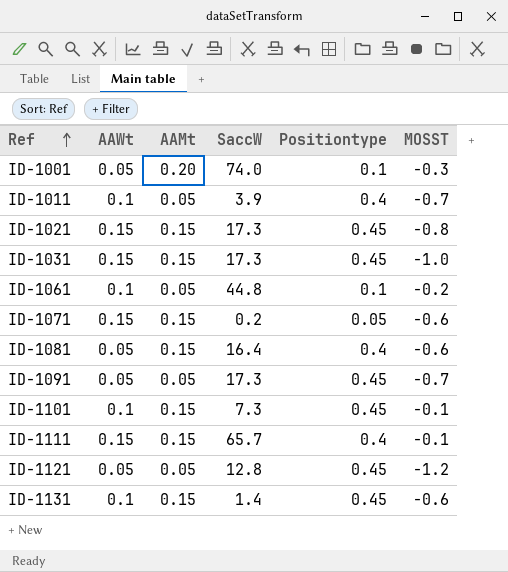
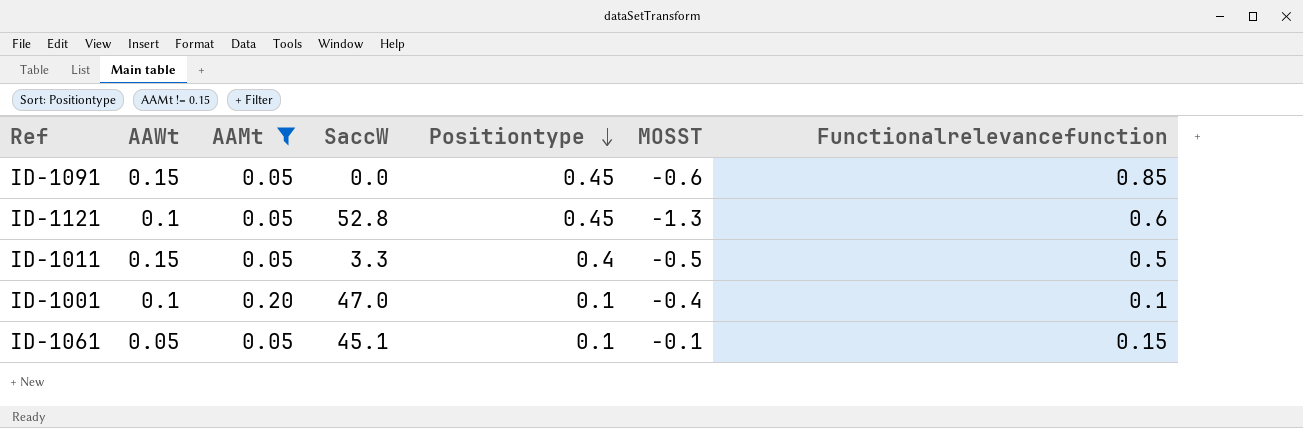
filter: none -> AAMt != 0.15
row order: Ref ascending -> Positiontype descending
column Functionalrelevancefunction | position: none -> 7
ID-1091 | AAWt: 0.05 -> 0.15
ID-1091 | SaccW: 17.3 -> 0.0
ID-1091 | MOSST: -0.7 -> -0.6
ID-1121 | AAWt: 0.05 -> 0.1
ID-1121 | SaccW: 12.8 -> 52.8
ID-1121 | MOSST: -1.2 -> -1.3
ID-1011 | AAWt: 0.1 -> 0.15
ID-1011 | SaccW: 3.9 -> 3.3
ID-1011 | MOSST: -0.7 -> -0.5
ID-1001 | AAWt: 0.05 -> 0.1
ID-1001 | SaccW: 74.0 -> 47.0
ID-1001 | MOSST: -0.3 -> -0.4
ID-1061 | AAWt: 0.1 -> 0.05
ID-1061 | SaccW: 44.8 -> 45.1
ID-1061 | MOSST: -0.2 -> -0.1

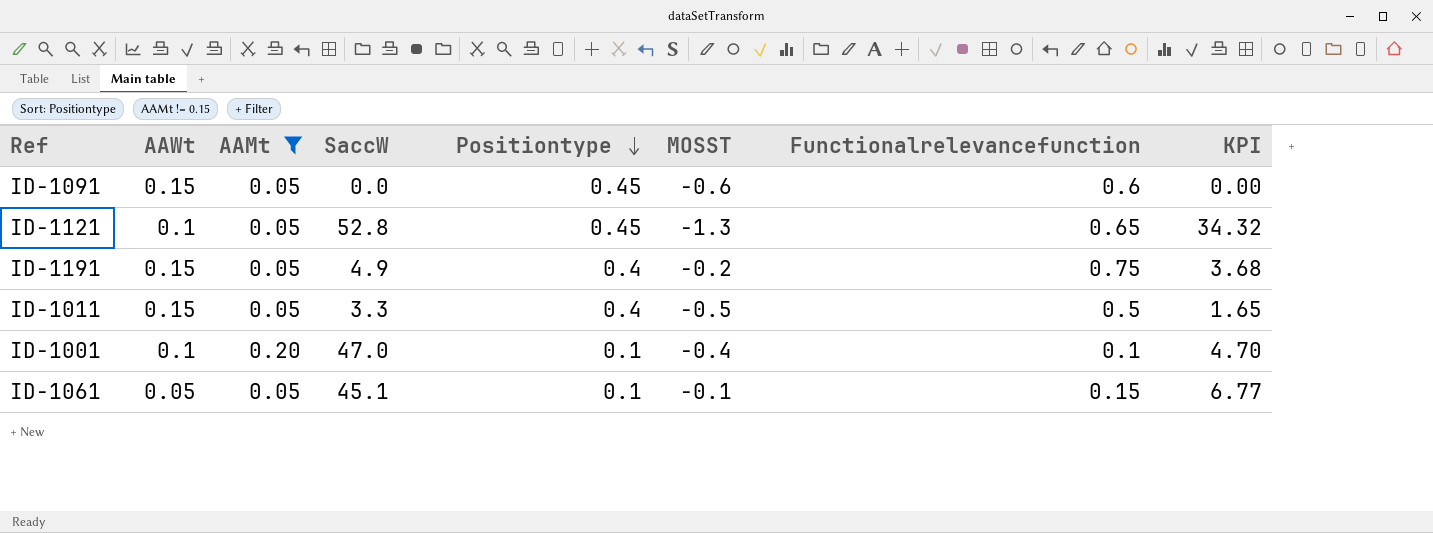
column KPI | formula: none -> [SaccW] * [Functionalrelevancefunction]
ID-1091 | Functionalrelevancefunction: 0.85 -> 0.6
ID-1121 | Functionalrelevancefunction: 0.6 -> 0.65
row ID-1191: none -> 0.15 | 0.05 | 4.9 | 0.4 | -0.2 | 0.75 | 3.68

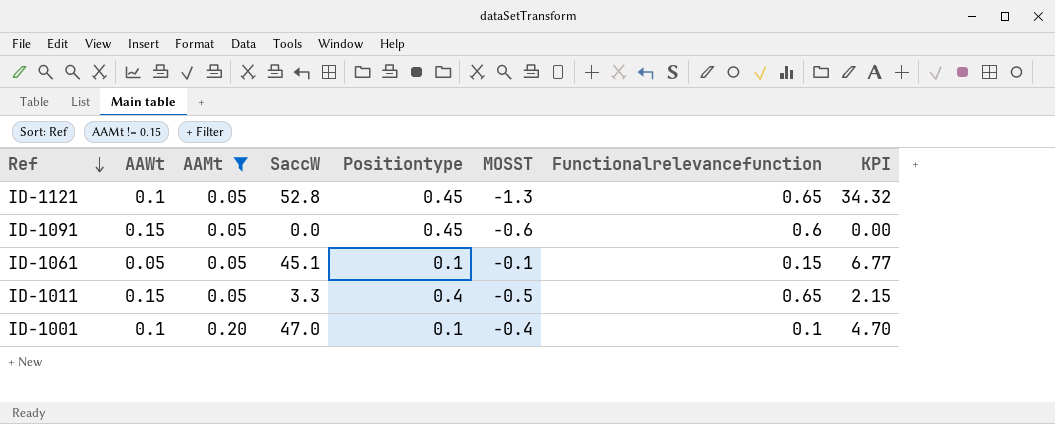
row order: Positiontype descending -> Ref descending
row ID-1191: 0.15 | 0.05 | 4.9 | 0.4 | -0.2 | 0.75 | 3.68 -> none
ID-1011 | Functionalrelevancefunction: 0.5 -> 0.65
ID-1011 | KPI: 1.65 -> 2.15

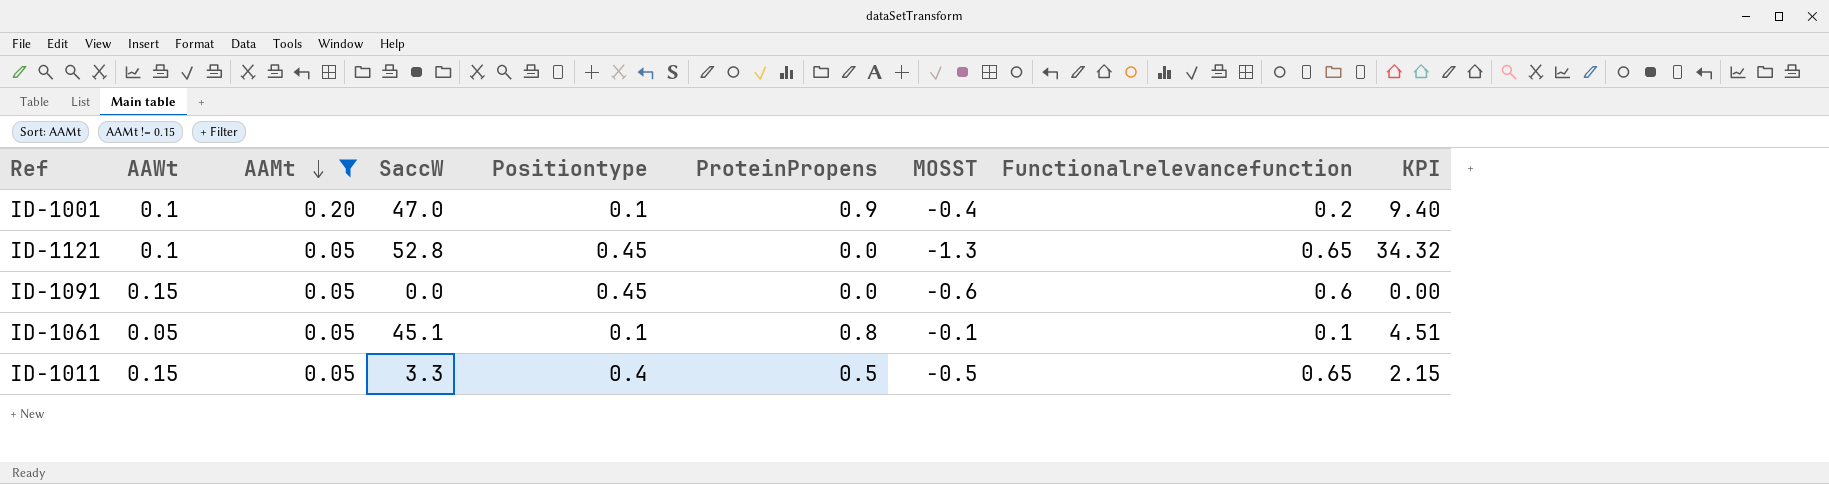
row order: Ref descending -> AAMt descending
column ProteinPropens | position: none -> 6
ID-1001 | Functionalrelevancefunction: 0.1 -> 0.2
ID-1001 | KPI: 4.70 -> 9.40
ID-1061 | Functionalrelevancefunction: 0.15 -> 0.1
ID-1061 | KPI: 6.77 -> 4.51

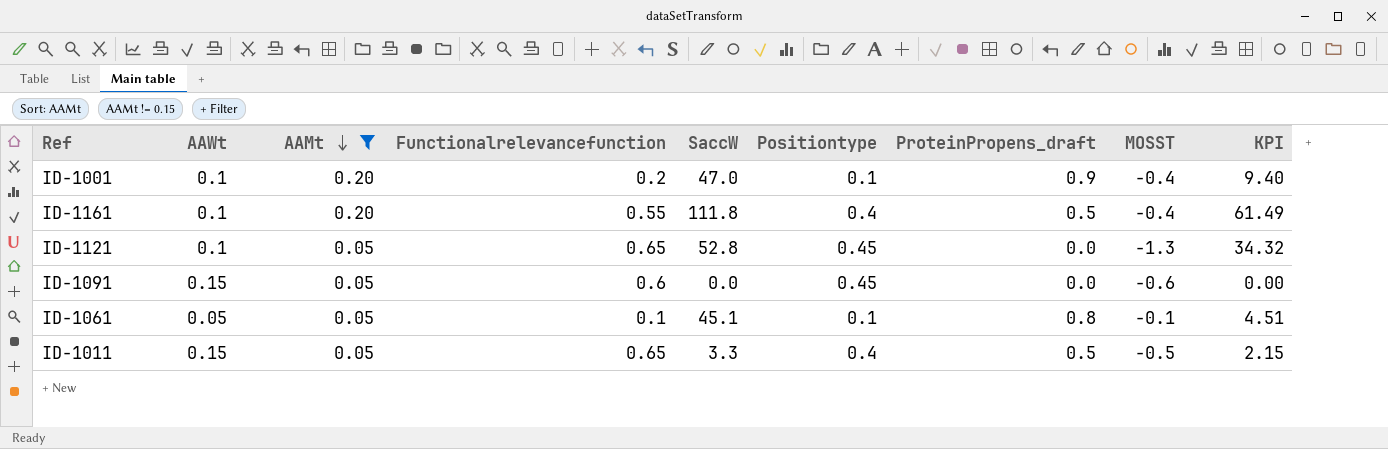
column Functionalrelevancefunction | position: 8 -> 4
column name: ProteinPropens -> ProteinPropens_draft
row ID-1161: none -> 0.1 | 0.20 | 0.55 | 111.8 | 0.4 | 0.5 | -0.4 | 61.49

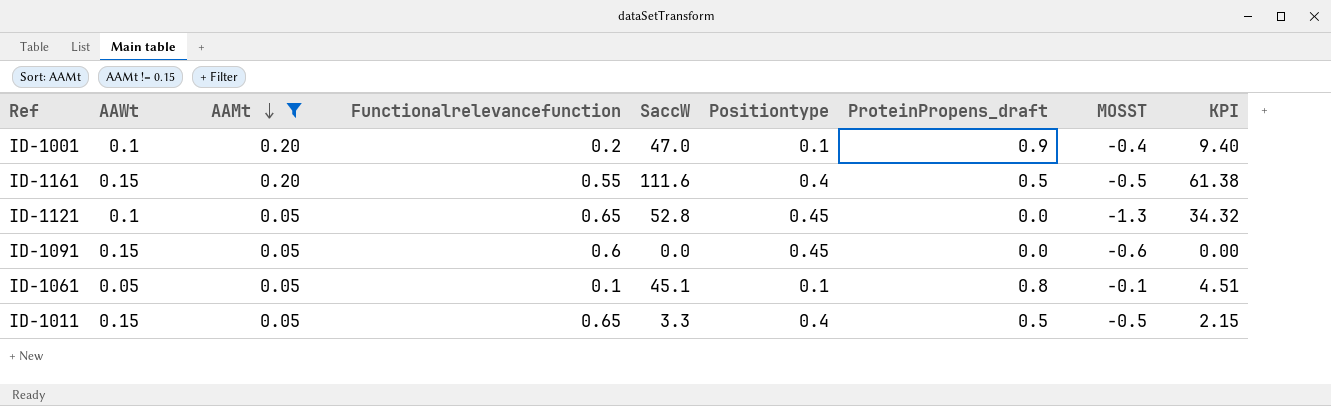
ID-1161 | AAWt: 0.1 -> 0.15
ID-1161 | SaccW: 111.8 -> 111.6
ID-1161 | MOSST: -0.4 -> -0.5
ID-1161 | KPI: 61.49 -> 61.38

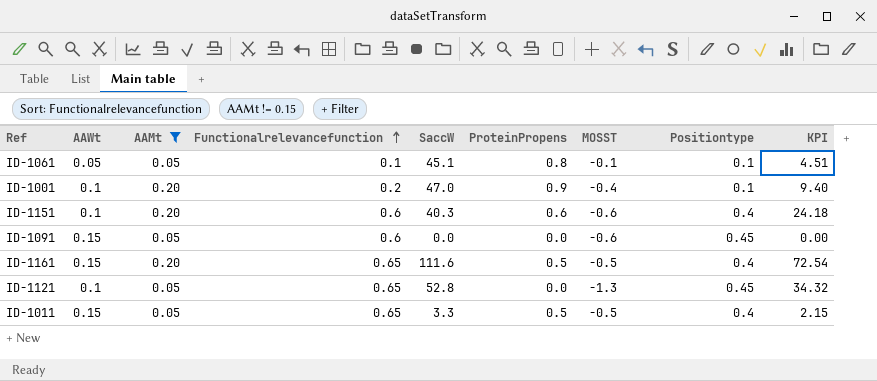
row order: AAMt descending -> Functionalrelevancefunction ascending
column name: ProteinPropens_draft -> ProteinPropens
column Positiontype | position: 6 -> 8
row ID-1151: none -> 0.1 | 0.20 | 0.6 | 40.3 | 0.6 | -0.6 | 0.4 | 24.18
ID-1161 | Functionalrelevancefunction: 0.55 -> 0.65
ID-1161 | KPI: 61.38 -> 72.54

